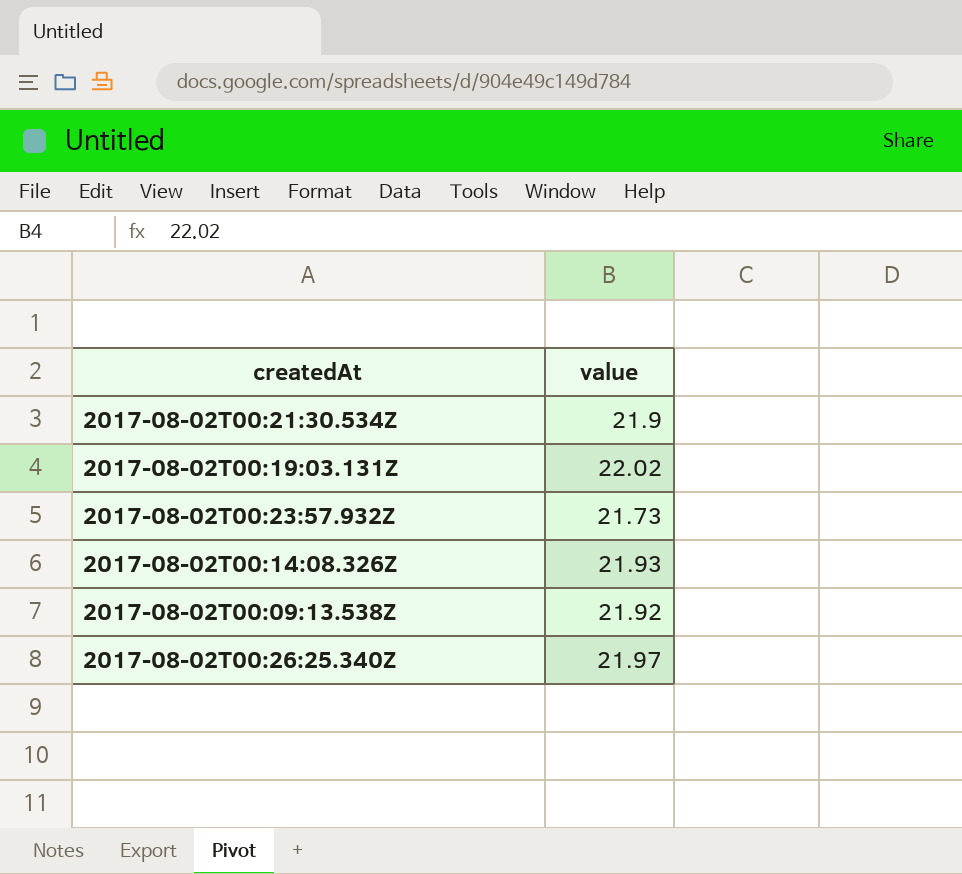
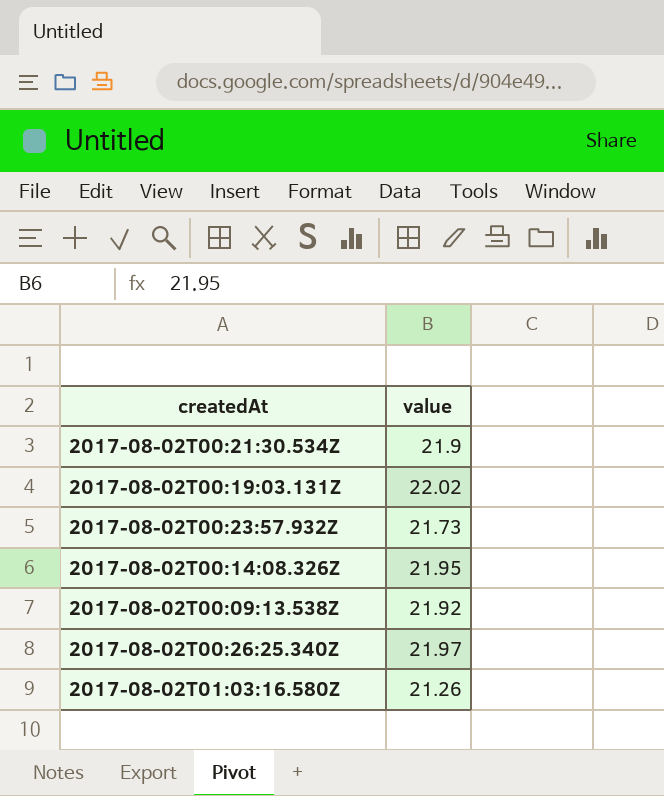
2017-08-02T00:14:08.326Z | value: 21.93 -> 21.95
row 2017-08-02T01:03:16.580Z: none -> 21.26

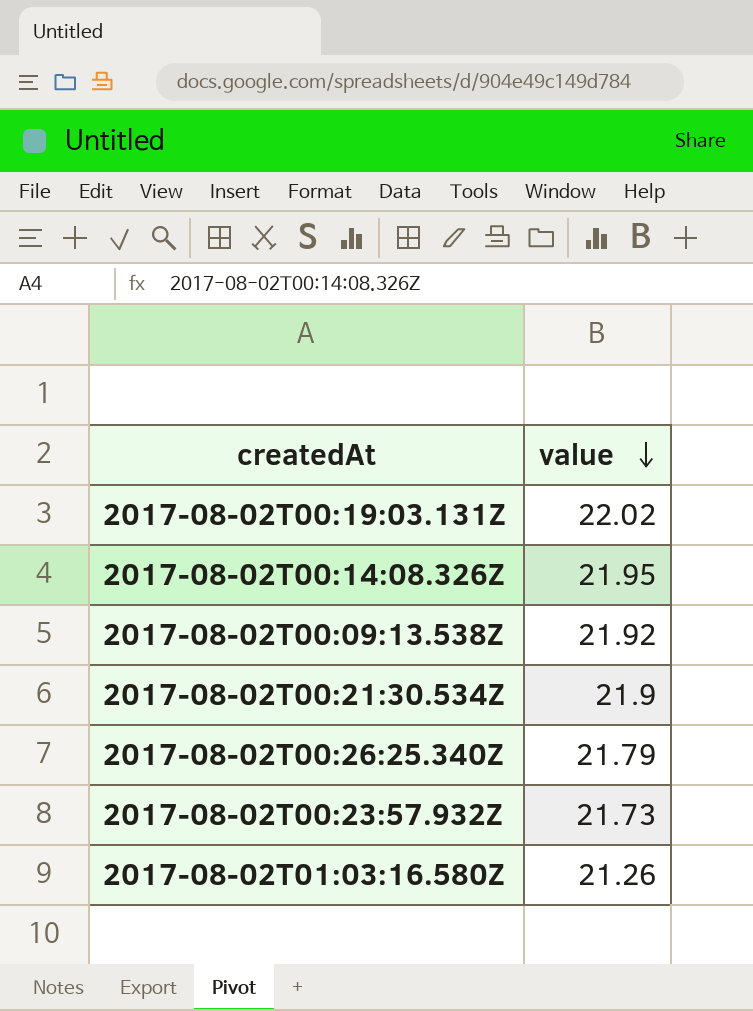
row order: none -> value descending
2017-08-02T00:26:25.340Z | value: 21.97 -> 21.79

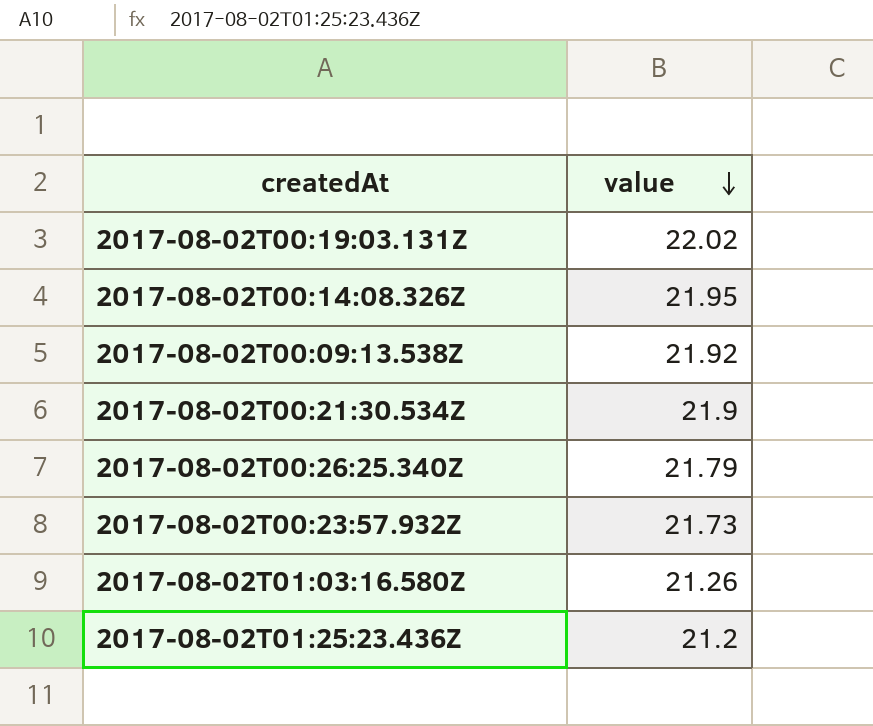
row 2017-08-02T01:25:23.436Z: none -> 21.2

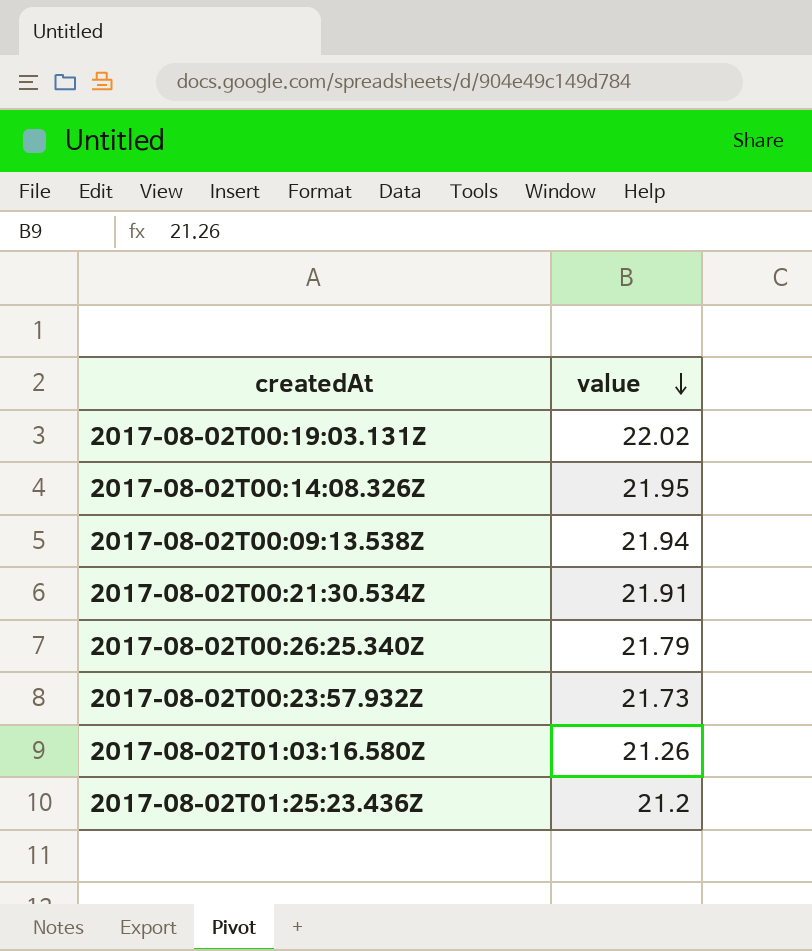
2017-08-02T00:09:13.538Z | value: 21.92 -> 21.94
2017-08-02T00:21:30.534Z | value: 21.9 -> 21.91

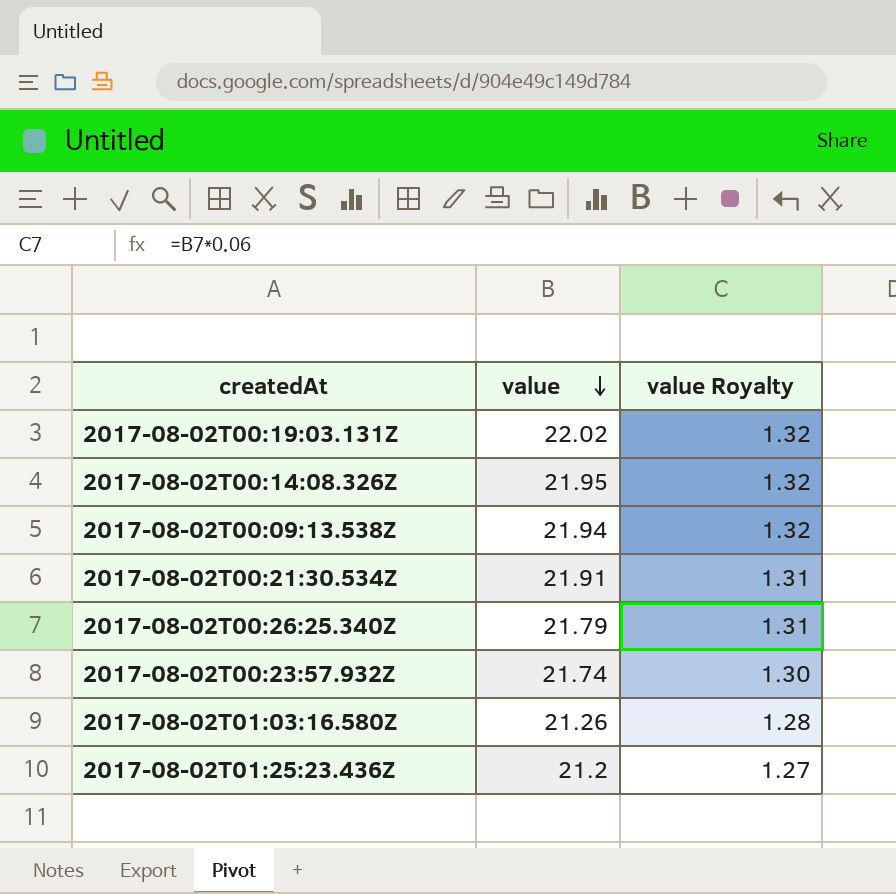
column value Royalty | formula: none -> [value] * 0.06
2017-08-02T00:23:57.932Z | value: 21.73 -> 21.74

